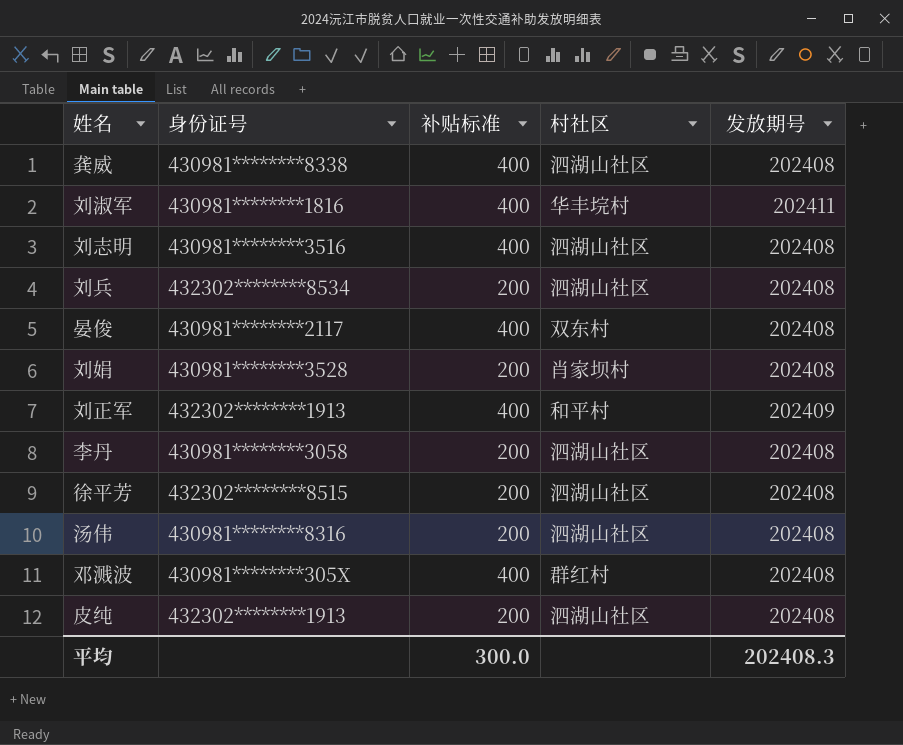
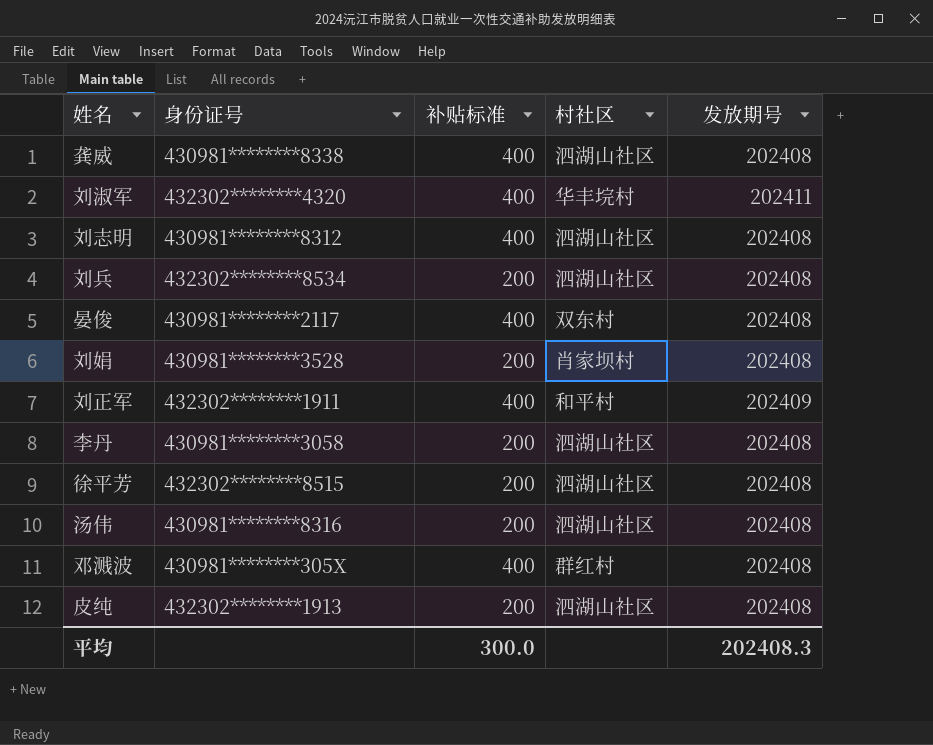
刘淑军 | 身份证号: 430981********1816 -> 432302********4320
刘志明 | 身份证号: 430981********3516 -> 430981********8312
刘正军 | 身份证号: 432302********1913 -> 432302********1911

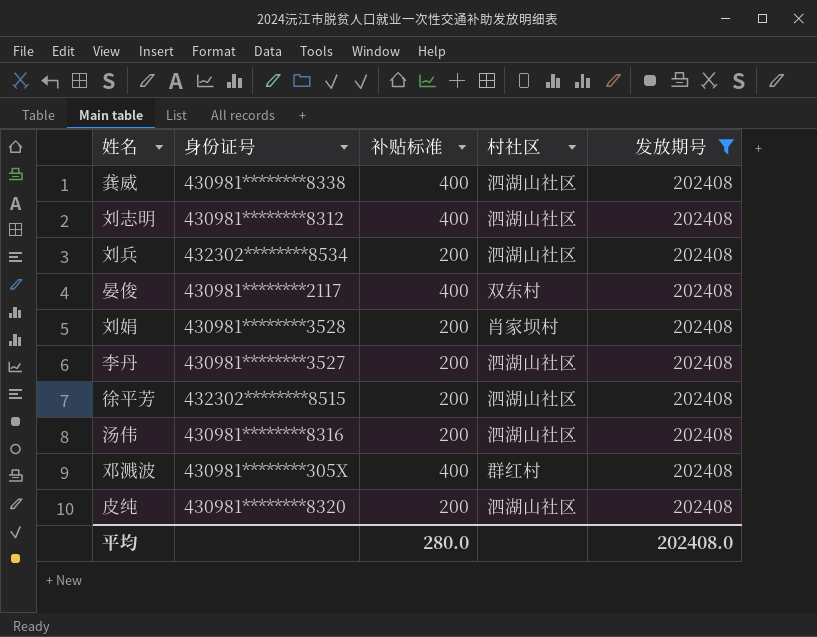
filter: none -> 发放期号 = 202408
李丹 | 身份证号: 430981********3058 -> 430981********3527
皮纯 | 身份证号: 432302********1913 -> 430981********8320
平均 | 补贴标准: 300.0 -> 280.0
平均 | 发放期号: 202408.3 -> 202408.0

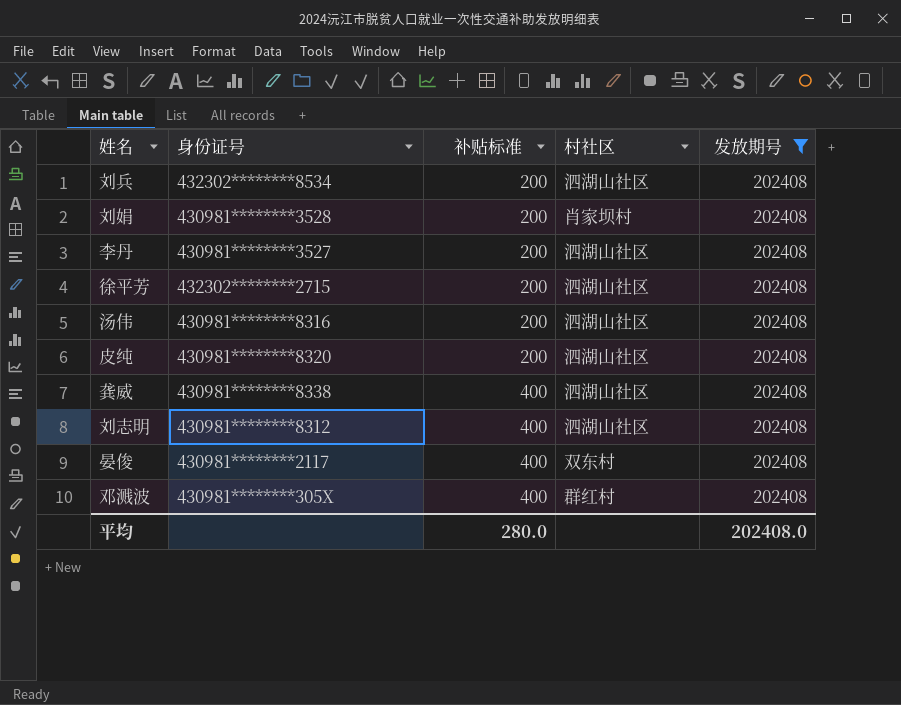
row order: none -> 补贴标准 ascending
徐平芳 | 身份证号: 432302********8515 -> 432302********2715

